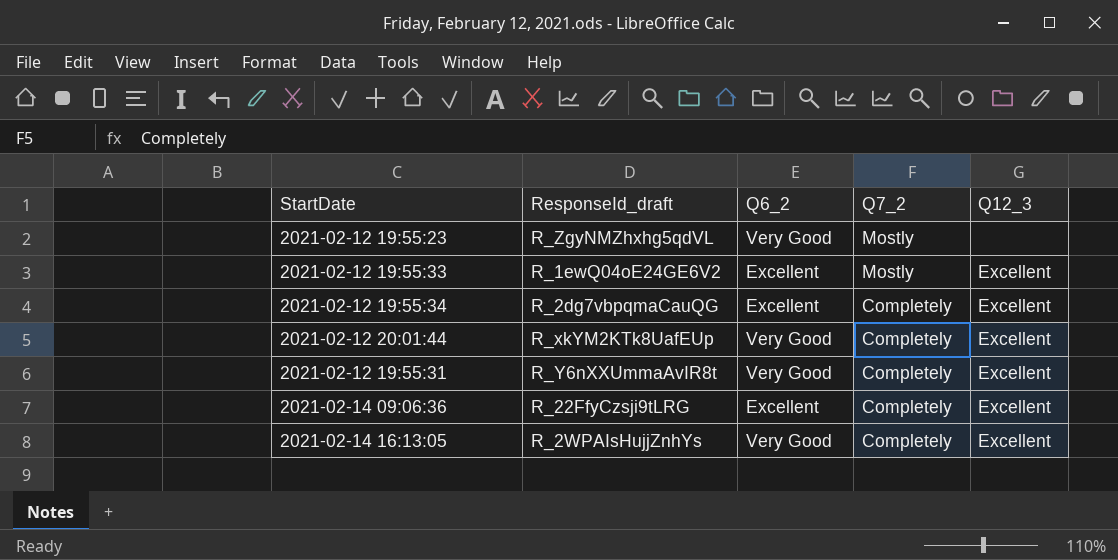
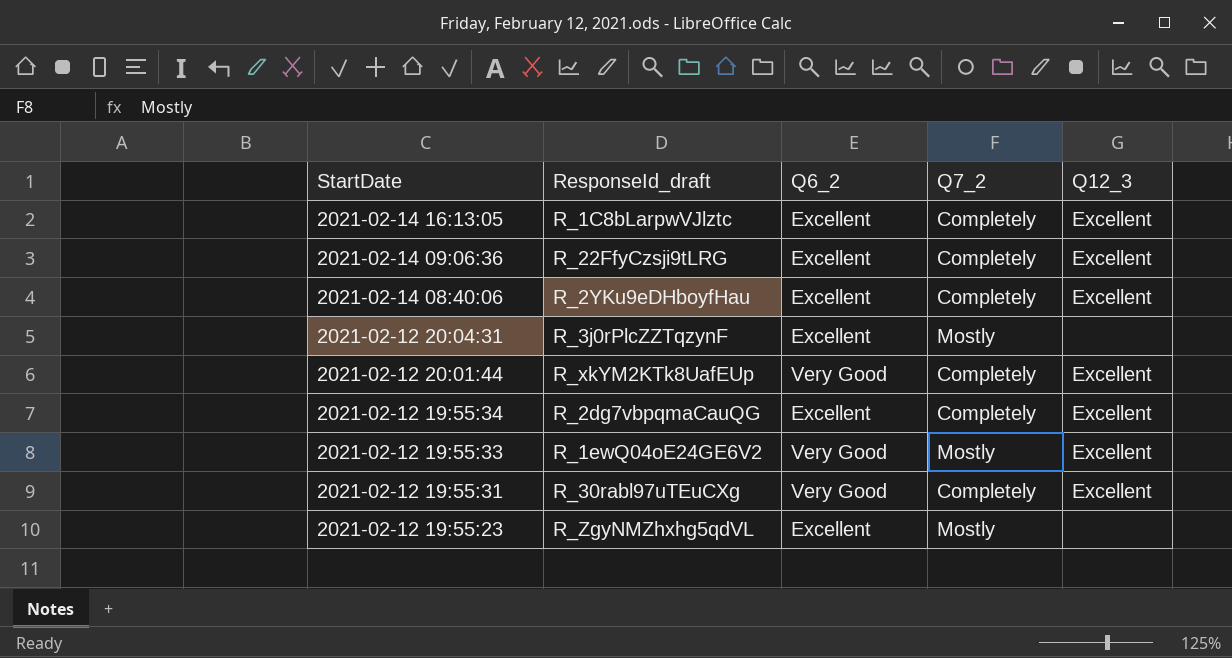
row order: Q7_2 descending -> StartDate descending
2021-02-14 16:13:05 | ResponseId_draft: R_2WPAIsHujjZnhYs -> R_1C8bLarpwVJlztc
2021-02-14 16:13:05 | Q6_2: Very Good -> Excellent
row 2021-02-14 08:40:06: none -> R_2YKu9eDHboyfHau | Excellent | Completely | Excellent
row 2021-02-12 20:04:31: none -> R_3j0rPlcZZTqzynF | Excellent | Mostly | none
2021-02-12 19:55:33 | Q6_2: Excellent -> Very Good
2021-02-12 19:55:31 | ResponseId_draft: R_Y6nXXUmmaAvIR8t -> R_30rabl97uTEuCXg
2021-02-12 19:55:23 | Q6_2: Very Good -> Excellent

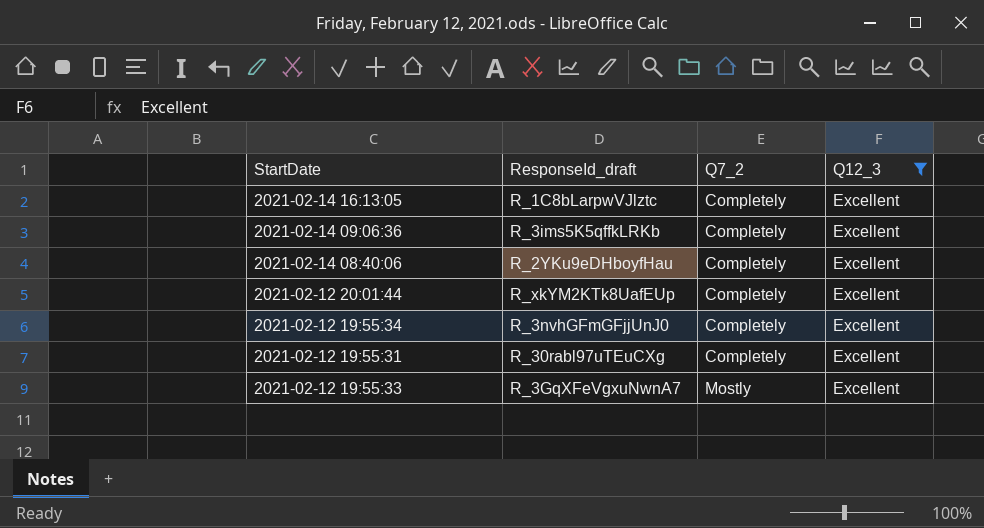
filter: none -> Q12_3 = Excellent
row order: StartDate descending -> Q7_2 ascending
column Q6_2 | position: 3 -> none
2021-02-14 09:06:36 | ResponseId_draft: R_22FfyCzsji9tLRG -> R_3ims5K5qffkLRKb
2021-02-12 19:55:34 | ResponseId_draft: R_2dg7vbpqmaCauQG -> R_3nvhGFmGFjjUnJ0
2021-02-12 19:55:33 | ResponseId_draft: R_1ewQ04oE24GE6V2 -> R_3GqXFeVgxuNwnA7

